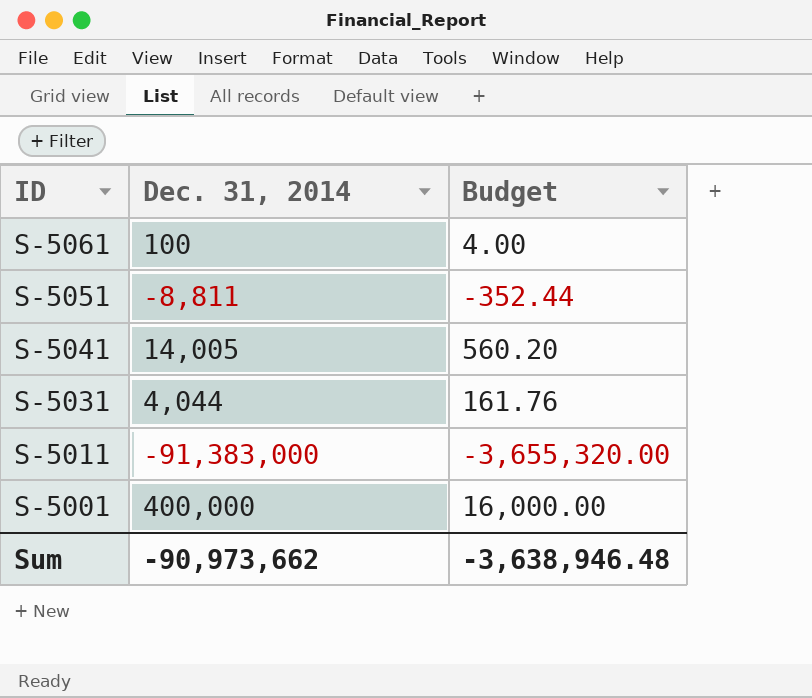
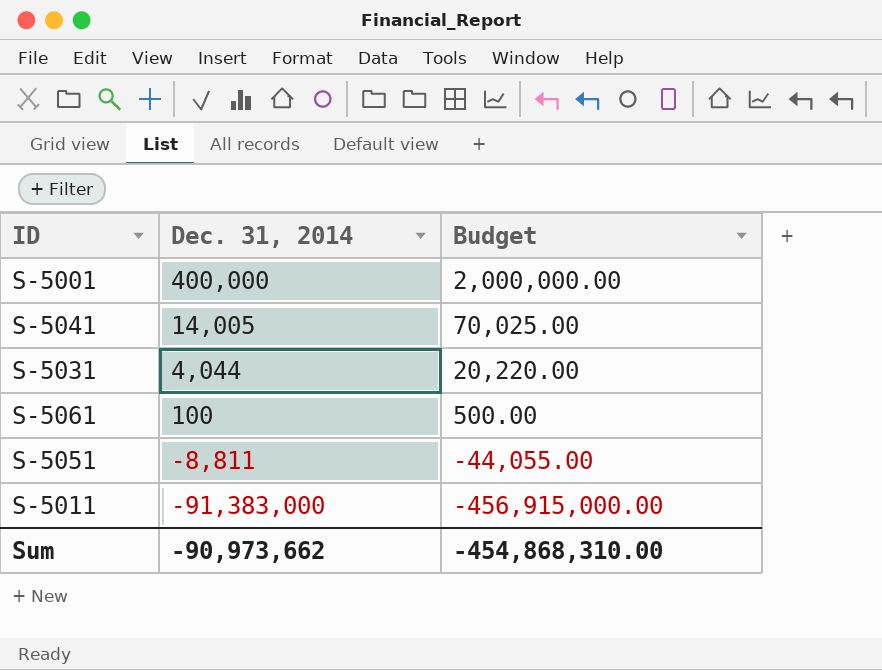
row order: ID descending -> Dec. 31, 2014 descending
column Budget | formula: [Dec. 31, 2014] * 0.04 -> [Dec. 31, 2014] * 5
Sum | Budget: -3,638,946.48 -> -454,868,310.00

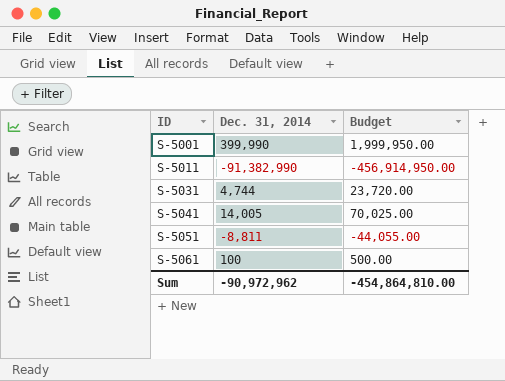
row order: Dec. 31, 2014 descending -> ID ascending
S-5001 | Dec. 31, 2014: 400,000 -> 399,990
S-5001 | Budget: 2,000,000.00 -> 1,999,950.00
S-5011 | Dec. 31, 2014: -91,383,000 -> -91,382,990
S-5011 | Budget: -456,915,000.00 -> -456,914,950.00
S-5031 | Dec. 31, 2014: 4,044 -> 4,744
S-5031 | Budget: 20,220.00 -> 23,720.00
Sum | Dec. 31, 2014: -90,973,662 -> -90,972,962
Sum | Budget: -454,868,310.00 -> -454,864,810.00

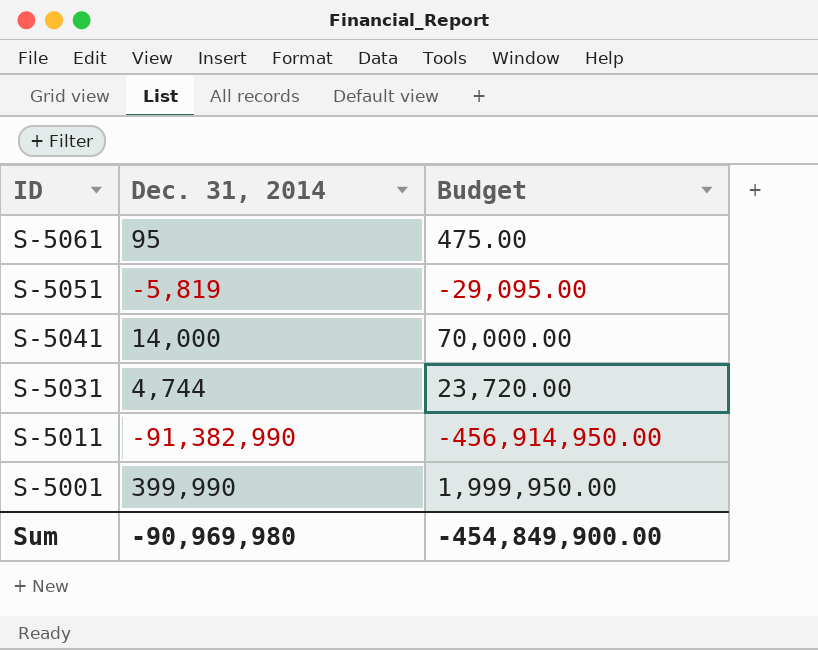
row order: ID ascending -> ID descending
S-5061 | Dec. 31, 2014: 100 -> 95
S-5061 | Budget: 500.00 -> 475.00
S-5051 | Dec. 31, 2014: -8,811 -> -5,819
S-5051 | Budget: -44,055.00 -> -29,095.00
S-5041 | Dec. 31, 2014: 14,005 -> 14,000
S-5041 | Budget: 70,025.00 -> 70,000.00
Sum | Dec. 31, 2014: -90,972,962 -> -90,969,980
Sum | Budget: -454,864,810.00 -> -454,849,900.00

